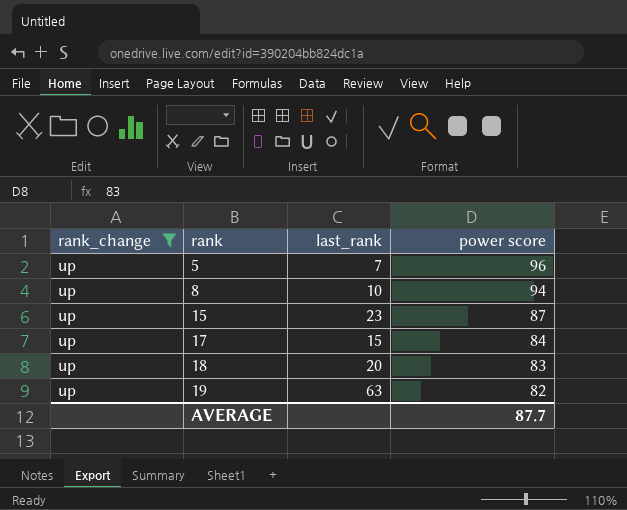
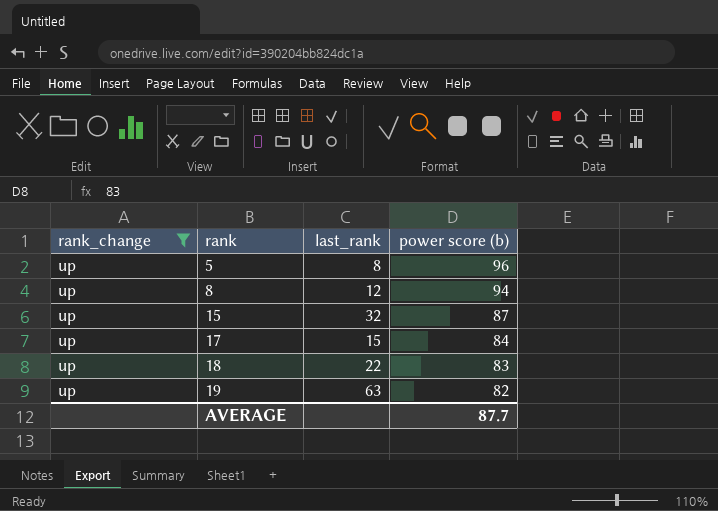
column name: power score -> power score (b)
5 | last_rank: 7 -> 8
8 | last_rank: 10 -> 12
15 | last_rank: 23 -> 32
18 | last_rank: 20 -> 22

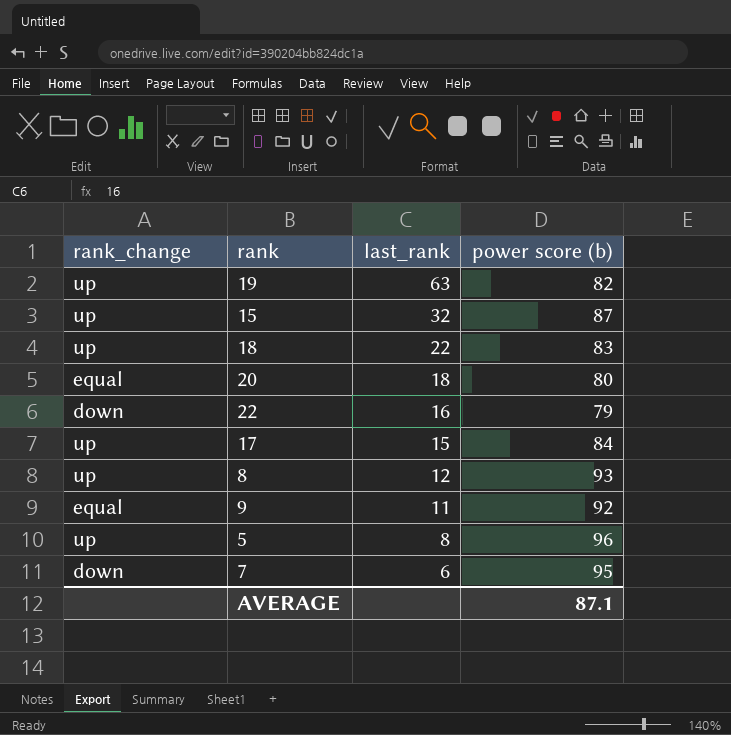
filter: rank_change = up -> none
row order: rank ascending -> last_rank descending
8 | power score (b): 94 -> 93
AVERAGE | power score (b): 87.7 -> 87.1

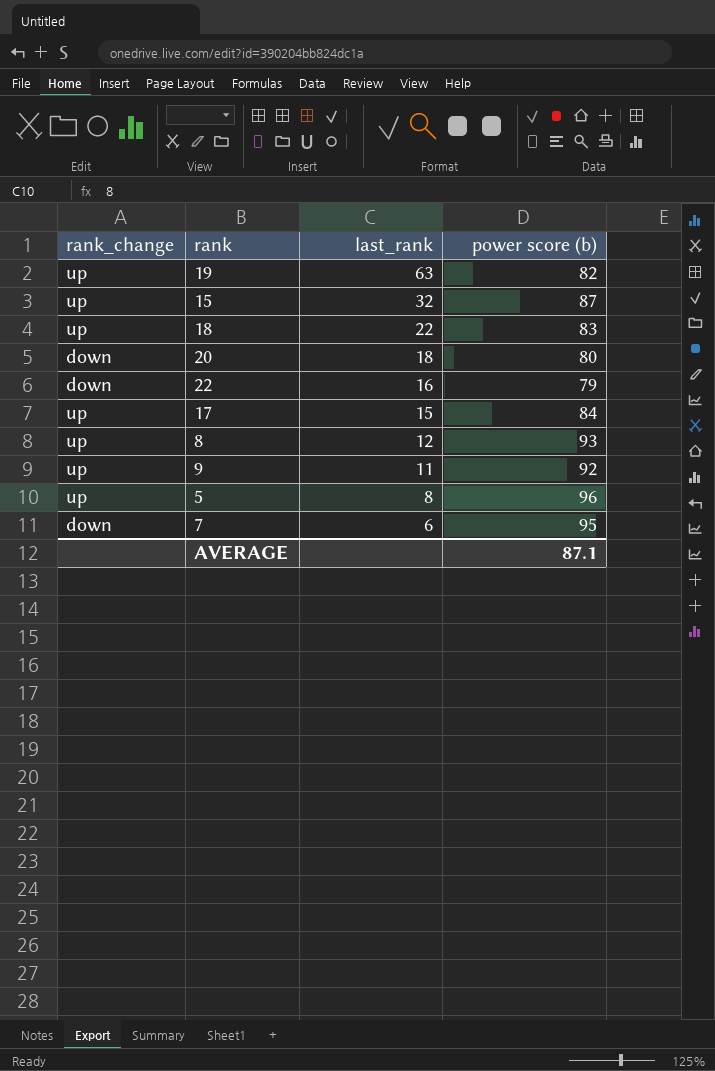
20 | rank_change: equal -> down
9 | rank_change: equal -> up

